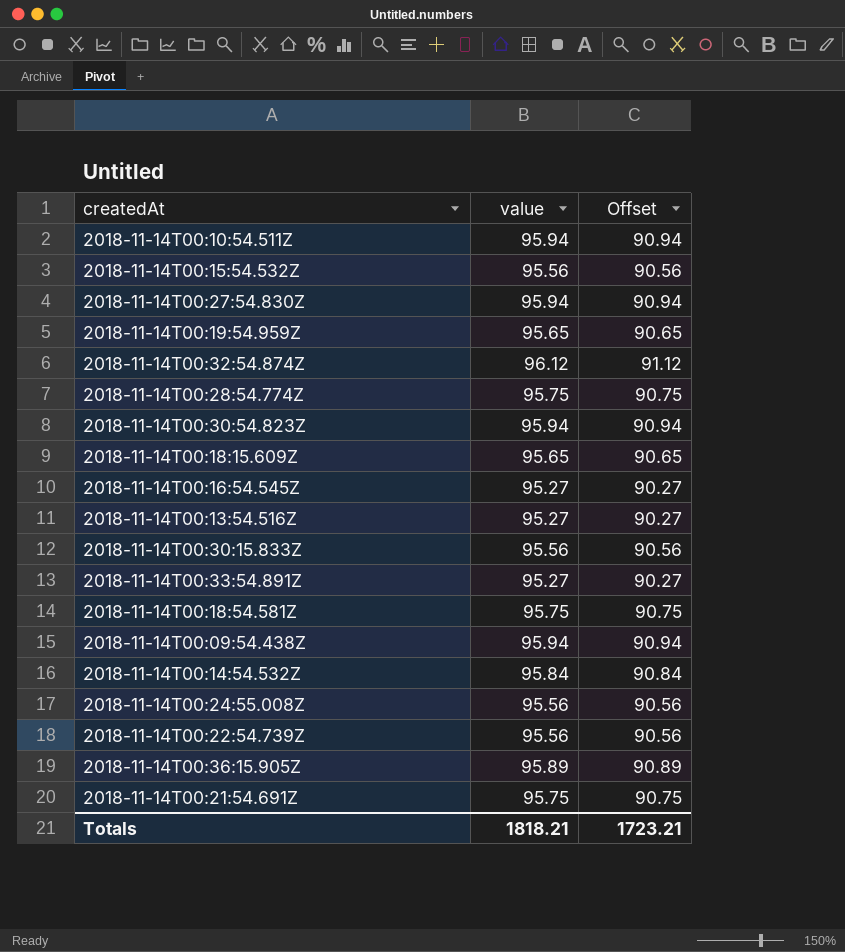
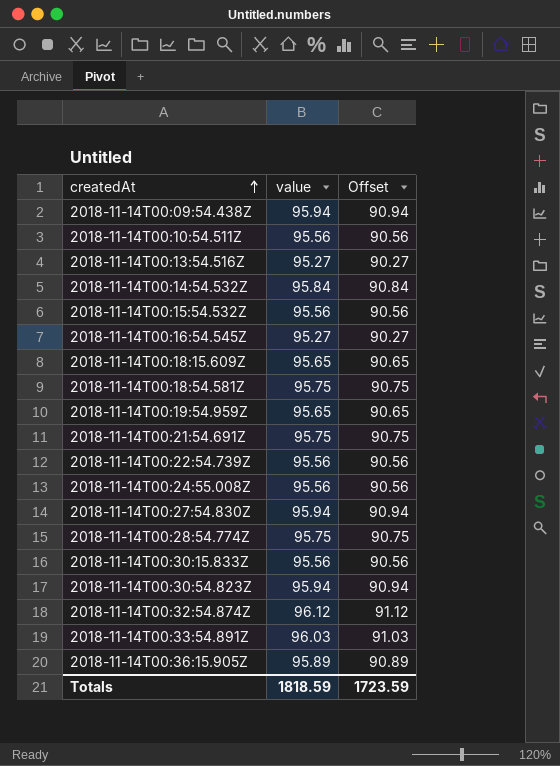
row order: none -> createdAt ascending
2018-11-14T00:10:54.511Z | value: 95.94 -> 95.56
2018-11-14T00:10:54.511Z | Offset: 90.94 -> 90.56
2018-11-14T00:33:54.891Z | value: 95.27 -> 96.03
2018-11-14T00:33:54.891Z | Offset: 90.27 -> 91.03
Totals | value: 1818.21 -> 1818.59
Totals | Offset: 1723.21 -> 1723.59

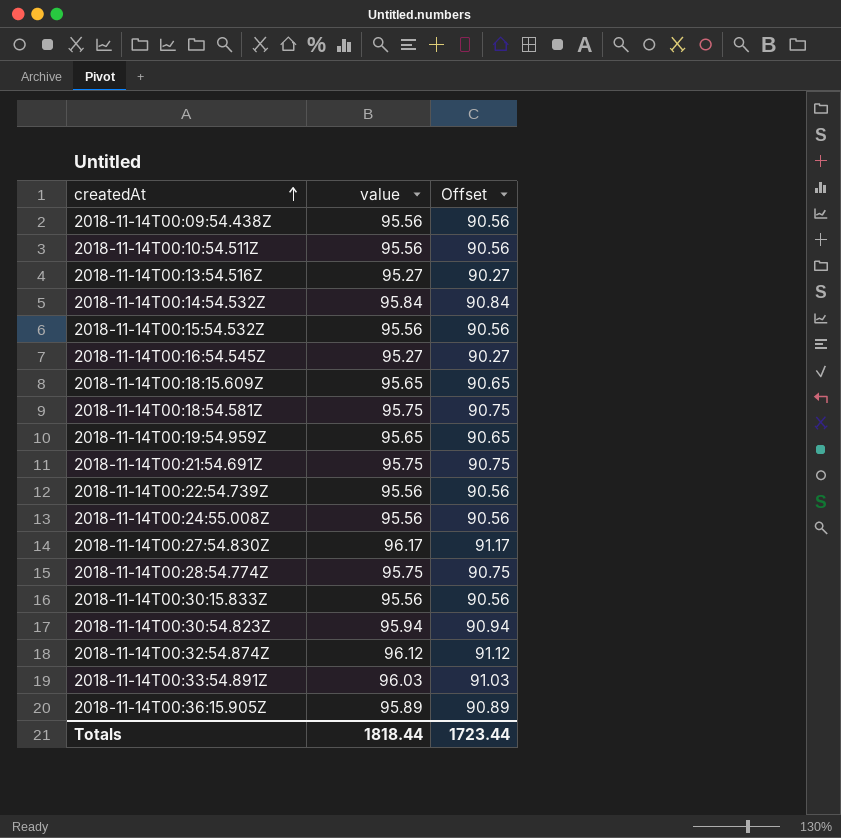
2018-11-14T00:09:54.438Z | value: 95.94 -> 95.56
2018-11-14T00:09:54.438Z | Offset: 90.94 -> 90.56
2018-11-14T00:27:54.830Z | value: 95.94 -> 96.17
2018-11-14T00:27:54.830Z | Offset: 90.94 -> 91.17
Totals | value: 1818.59 -> 1818.44
Totals | Offset: 1723.59 -> 1723.44

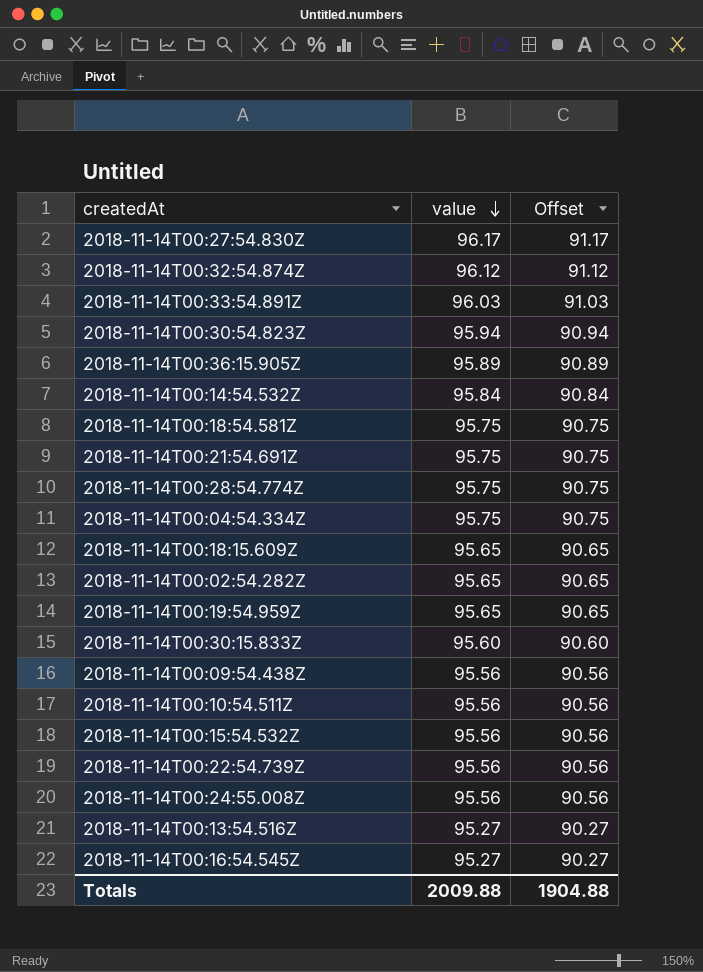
row order: createdAt ascending -> value descending
row 2018-11-14T00:04:54.334Z: none -> 95.75 | 90.75
row 2018-11-14T00:02:54.282Z: none -> 95.65 | 90.65
2018-11-14T00:30:15.833Z | value: 95.56 -> 95.60
2018-11-14T00:30:15.833Z | Offset: 90.56 -> 90.60
Totals | value: 1818.44 -> 2009.88
Totals | Offset: 1723.44 -> 1904.88

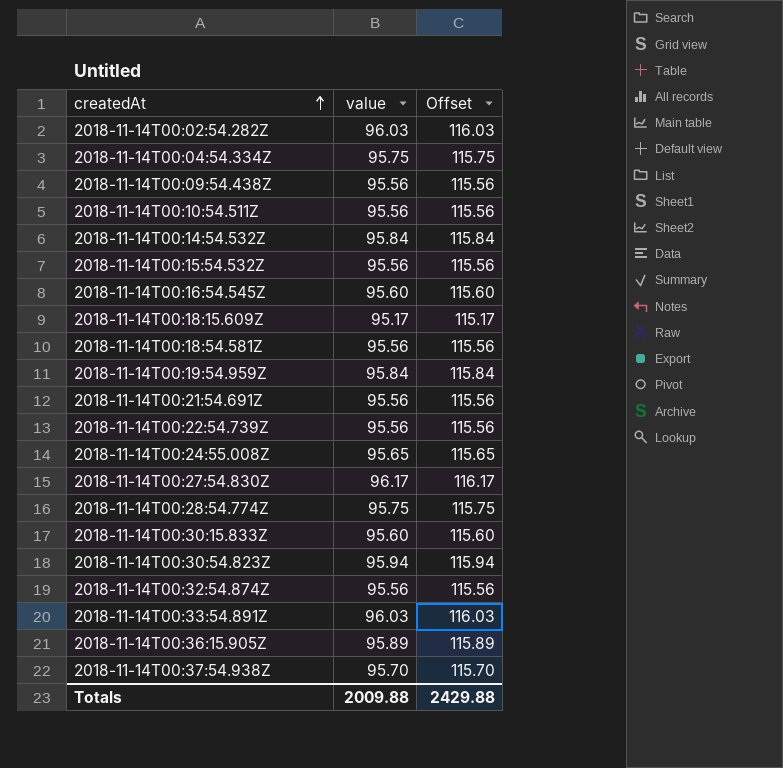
row order: value descending -> createdAt ascending
column Offset | formula: [value] - 5 -> [value] + 20
row 2018-11-14T00:13:54.516Z: 95.27 | 90.27 -> none
2018-11-14T00:02:54.282Z | value: 95.65 -> 96.03
2018-11-14T00:16:54.545Z | value: 95.27 -> 95.60
2018-11-14T00:18:15.609Z | value: 95.65 -> 95.17
2018-11-14T00:18:54.581Z | value: 95.75 -> 95.56
2018-11-14T00:19:54.959Z | value: 95.65 -> 95.84
2018-11-14T00:21:54.691Z | value: 95.75 -> 95.56
2018-11-14T00:24:55.008Z | value: 95.56 -> 95.65
2018-11-14T00:32:54.874Z | value: 96.12 -> 95.56
row 2018-11-14T00:37:54.938Z: none -> 95.70 | 115.70
Totals | Offset: 1904.88 -> 2429.88

